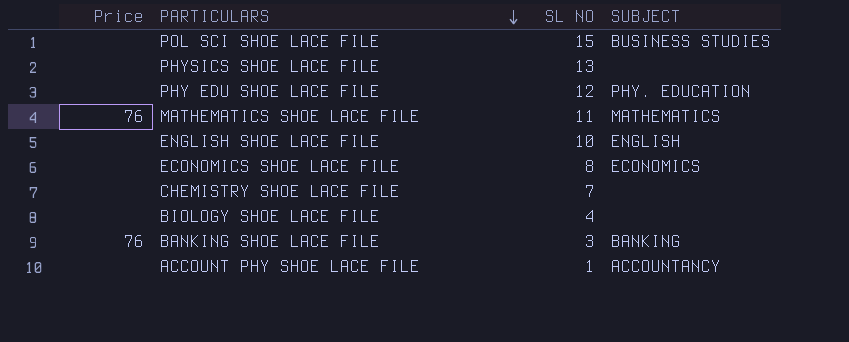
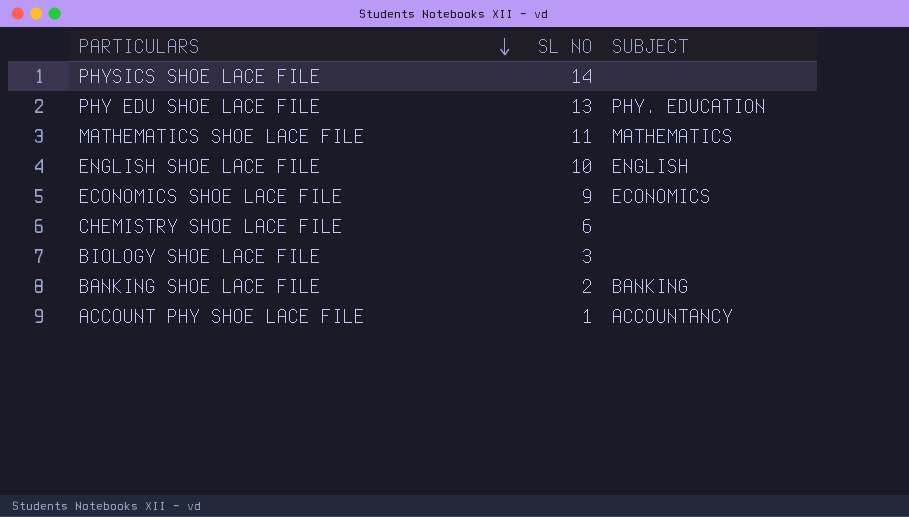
column Price | position: 1 -> none
row POL SCI SHOE LACE FILE: none | 15 | BUSINESS STUDIES -> none
PHYSICS SHOE LACE FILE | SL NO: 13 -> 14
PHY EDU SHOE LACE FILE | SL NO: 12 -> 13
ECONOMICS SHOE LACE FILE | SL NO: 8 -> 9
CHEMISTRY SHOE LACE FILE | SL NO: 7 -> 6
BIOLOGY SHOE LACE FILE | SL NO: 4 -> 3
BANKING SHOE LACE FILE | SL NO: 3 -> 2

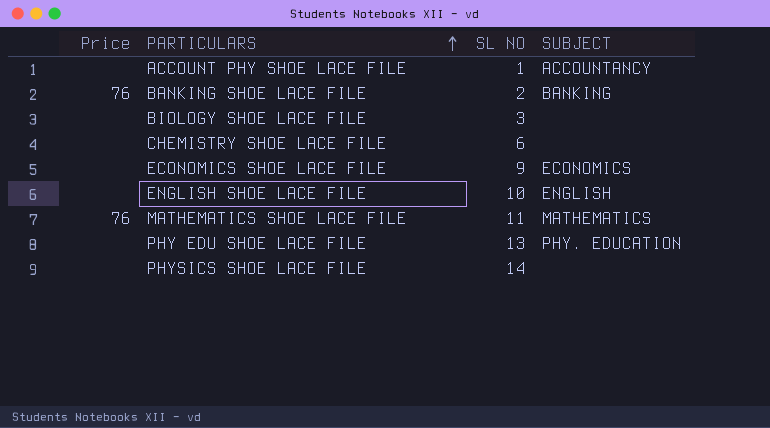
row order: PARTICULARS descending -> PARTICULARS ascending
column Price | position: none -> 1

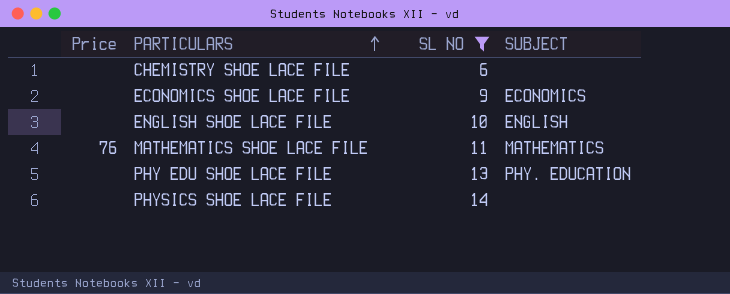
filter: none -> SL NO >= 6

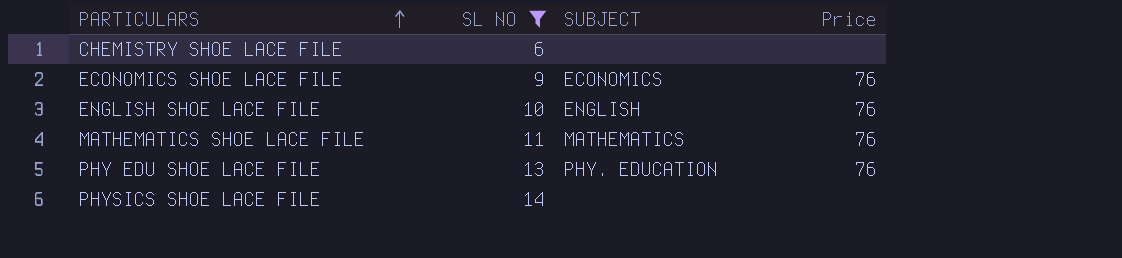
column Price | position: 1 -> 4
ECONOMICS SHOE LACE FILE | Price: none -> 76
ENGLISH SHOE LACE FILE | Price: none -> 76
PHY EDU SHOE LACE FILE | Price: none -> 76

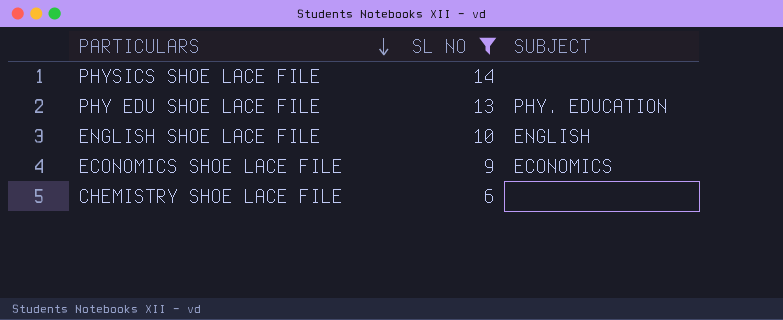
row order: PARTICULARS ascending -> PARTICULARS descending
column Price | position: 4 -> none
row MATHEMATICS SHOE LACE FILE: 11 | MATHEMATICS | 76 -> none

